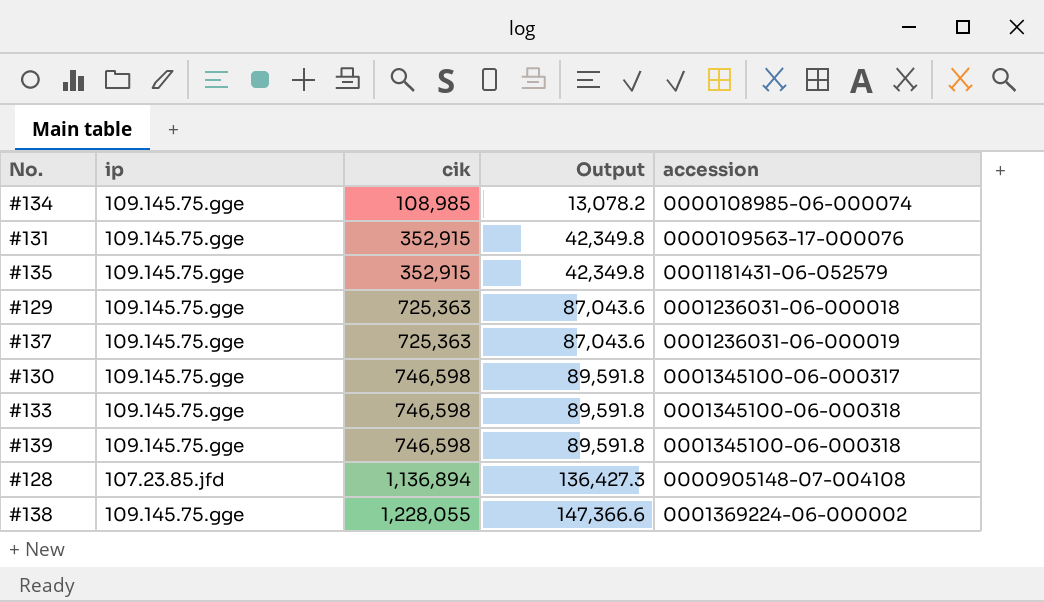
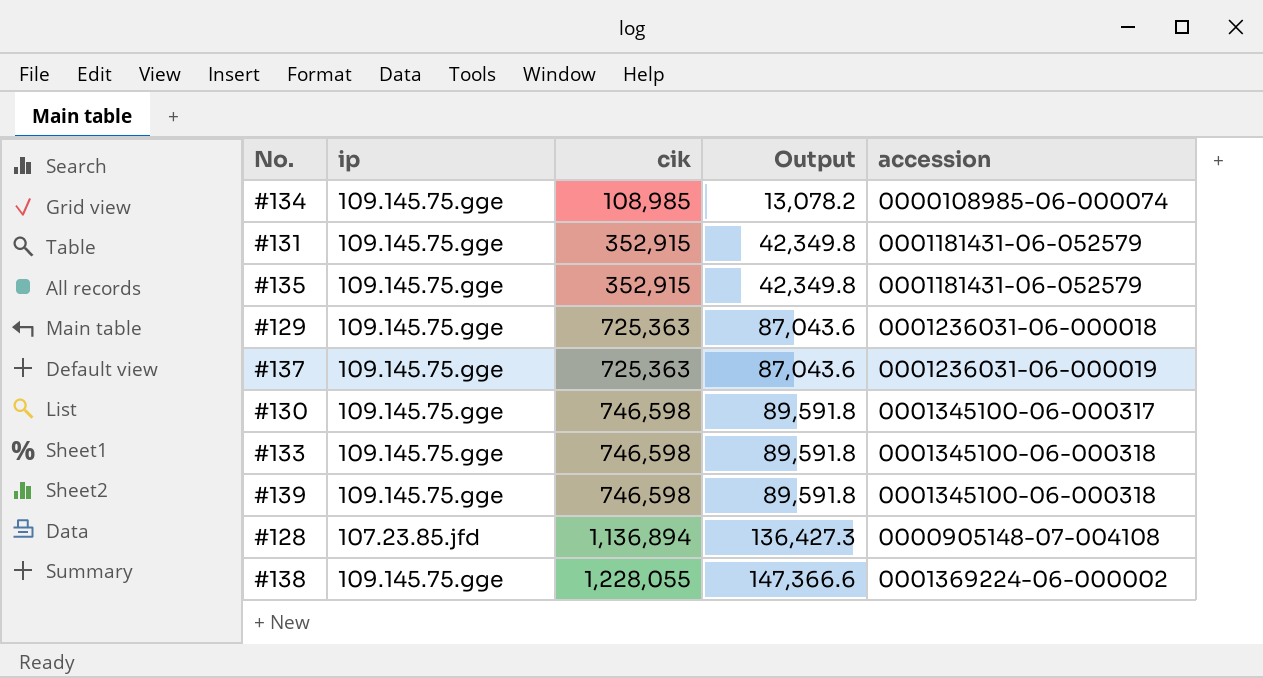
#131 | accession: 0000109563-17-000076 -> 0001181431-06-052579

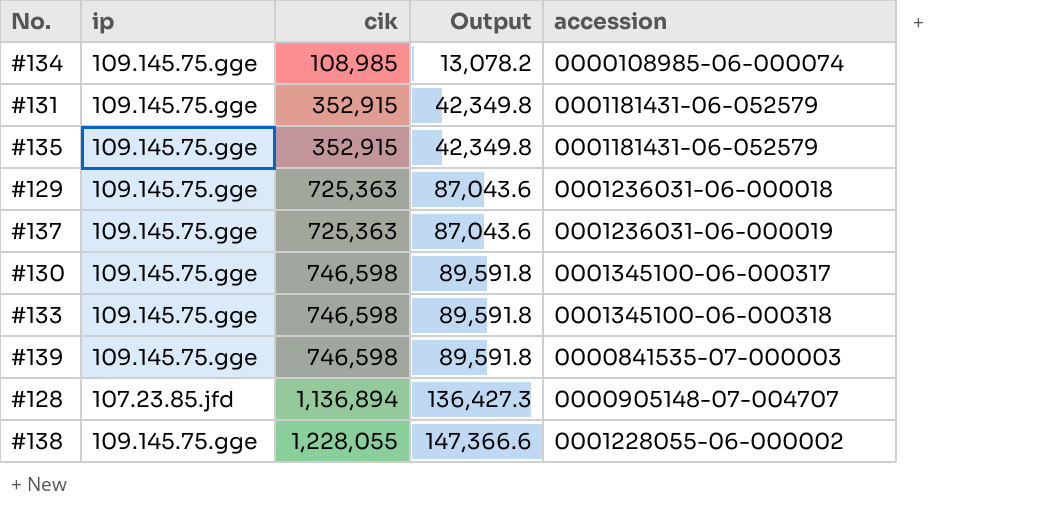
#139 | accession: 0001345100-06-000318 -> 0000841535-07-000003
#128 | accession: 0000905148-07-004108 -> 0000905148-07-004707
#138 | accession: 0001369224-06-000002 -> 0001228055-06-000002

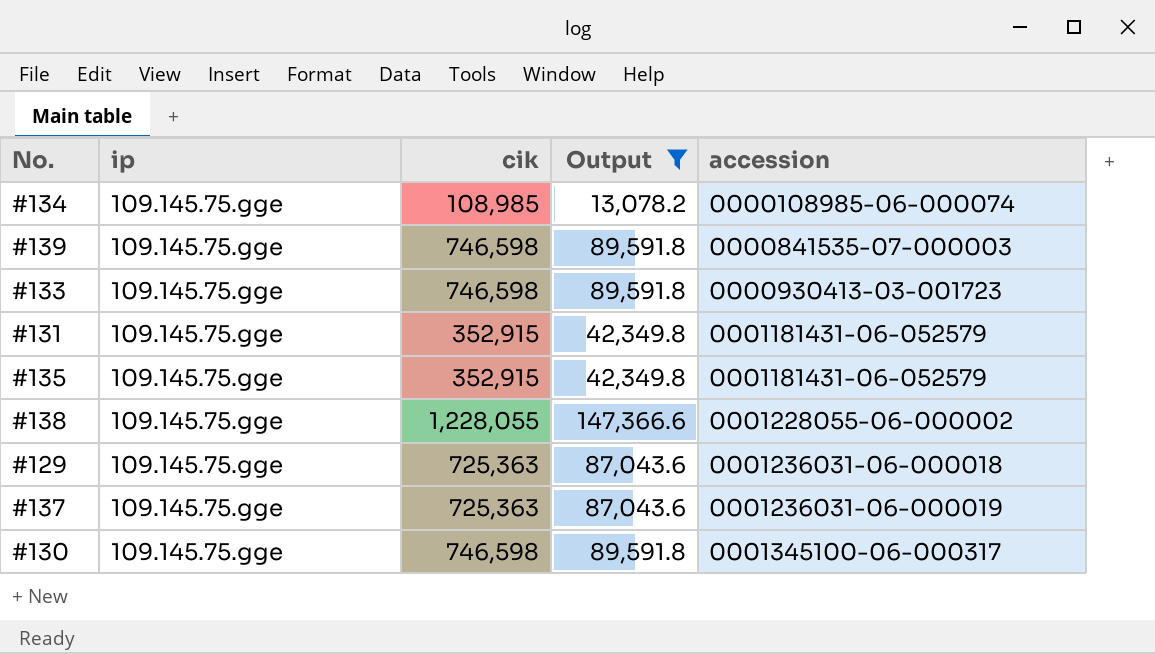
filter: none -> Output != 136,427.3
row order: cik ascending -> accession ascending
#133 | accession: 0001345100-06-000318 -> 0000930413-03-001723

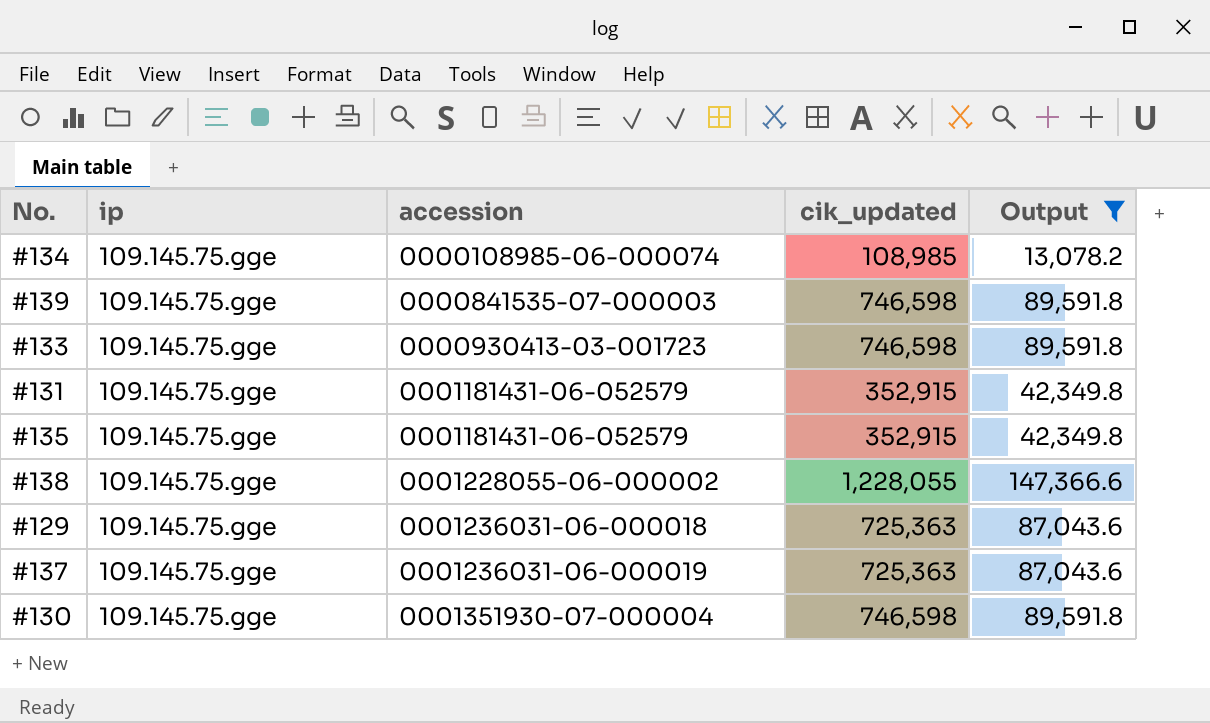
column accession | position: 5 -> 3
column name: cik -> cik_updated
#130 | accession: 0001345100-06-000317 -> 0001351930-07-000004

